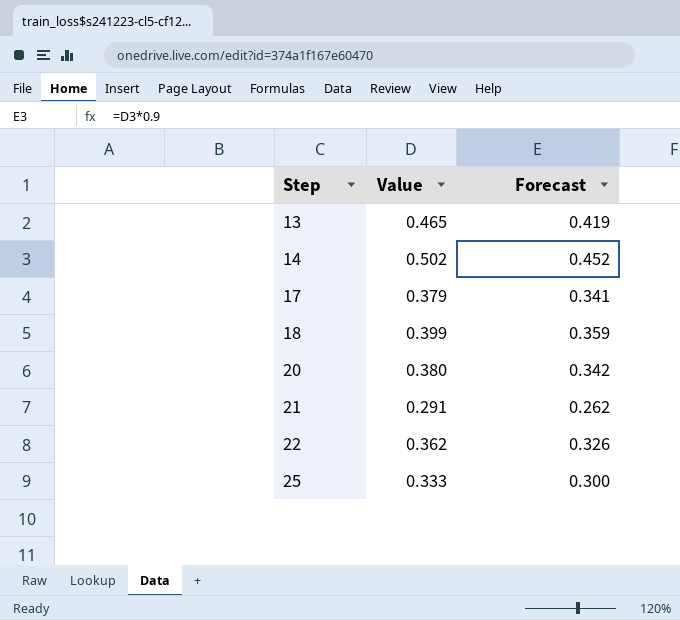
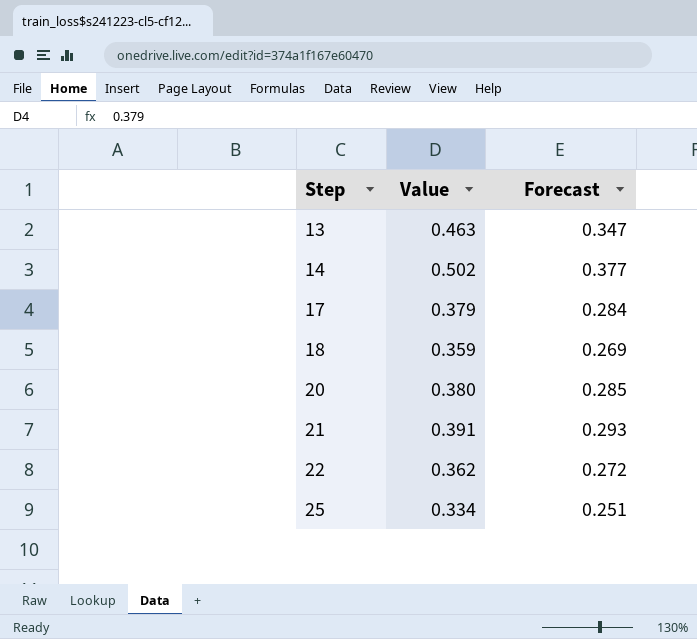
column Forecast | formula: [Value] * 0.9 -> [Value] * 0.75
13 | Value: 0.465 -> 0.463
18 | Value: 0.399 -> 0.359
21 | Value: 0.291 -> 0.391
25 | Value: 0.333 -> 0.334

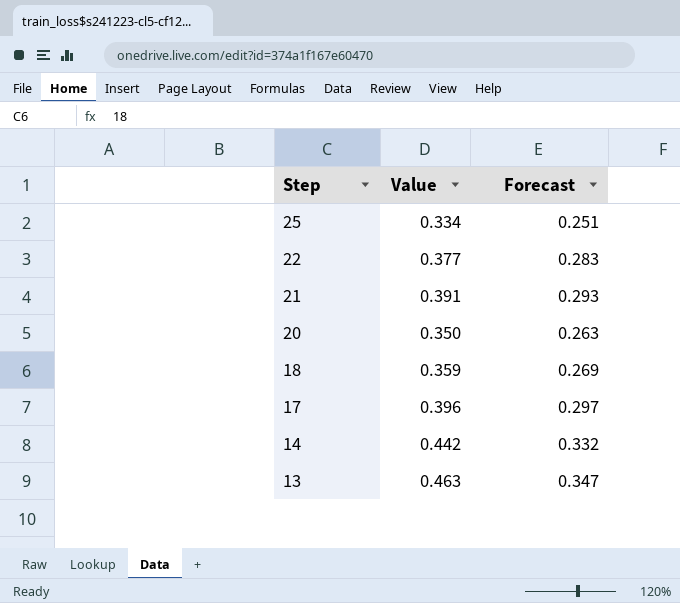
row order: Step ascending -> Step descending
22 | Value: 0.362 -> 0.377
22 | Forecast: 0.272 -> 0.283
20 | Value: 0.380 -> 0.350
20 | Forecast: 0.285 -> 0.263
17 | Value: 0.379 -> 0.396
17 | Forecast: 0.284 -> 0.297
14 | Value: 0.502 -> 0.442
14 | Forecast: 0.377 -> 0.332

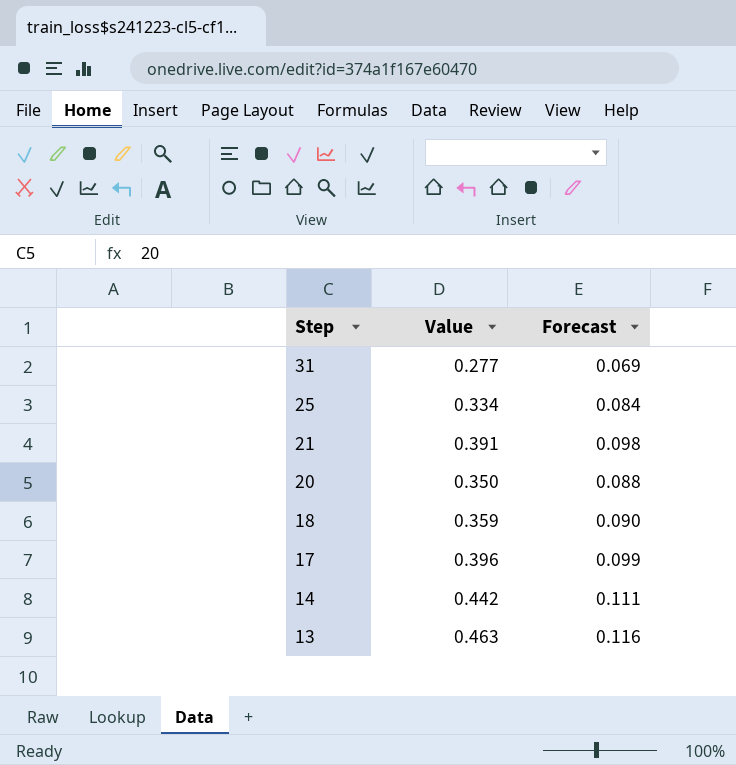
column Forecast | formula: [Value] * 0.75 -> [Value] * 0.25
row 22: 0.377 | 0.283 -> none
row 31: none -> 0.277 | 0.069

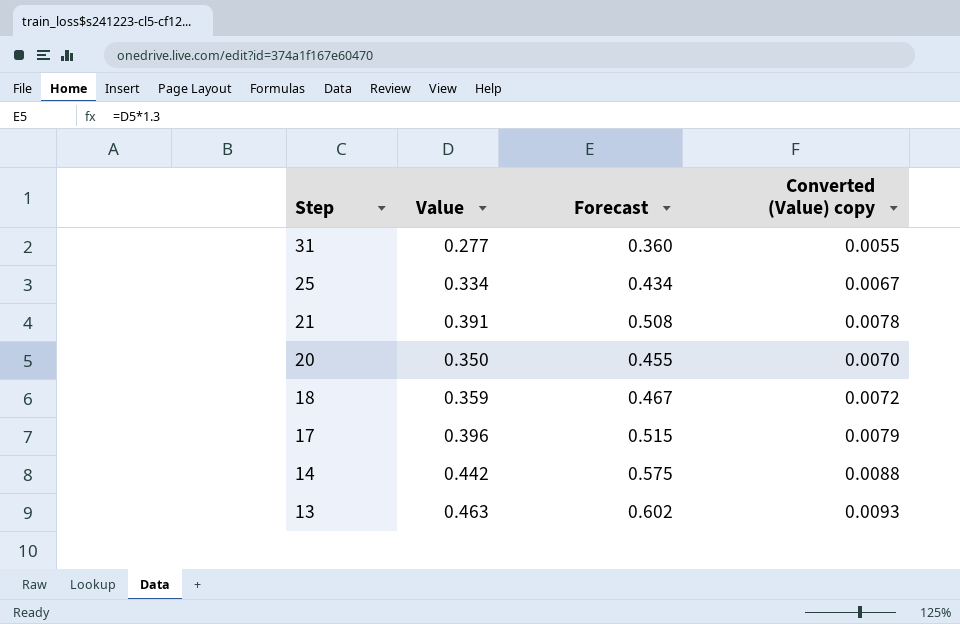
column Forecast | formula: [Value] * 0.25 -> [Value] * 1.3
column Converted (Value) copy | formula: none -> [Value] * 0.02

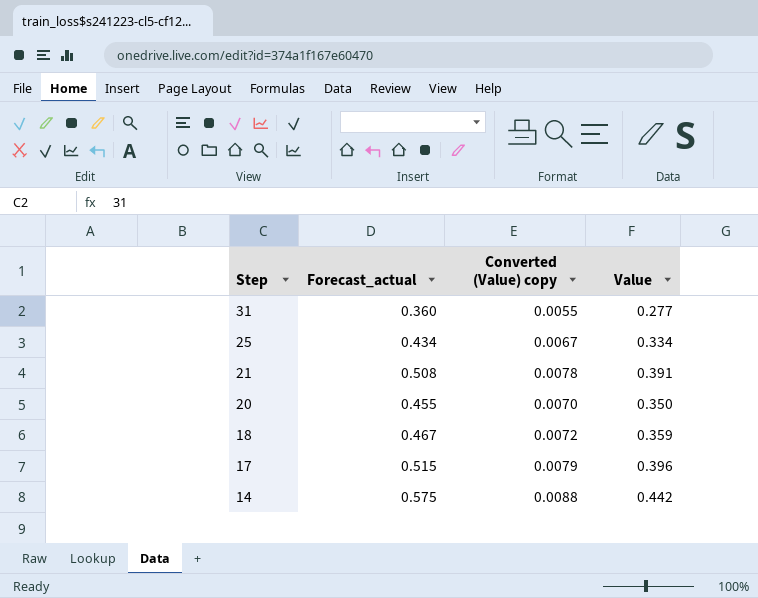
column name: Forecast -> Forecast_actual
column Value | position: 2 -> 4
row 13: 0.463 | 0.602 | 0.0093 -> none

